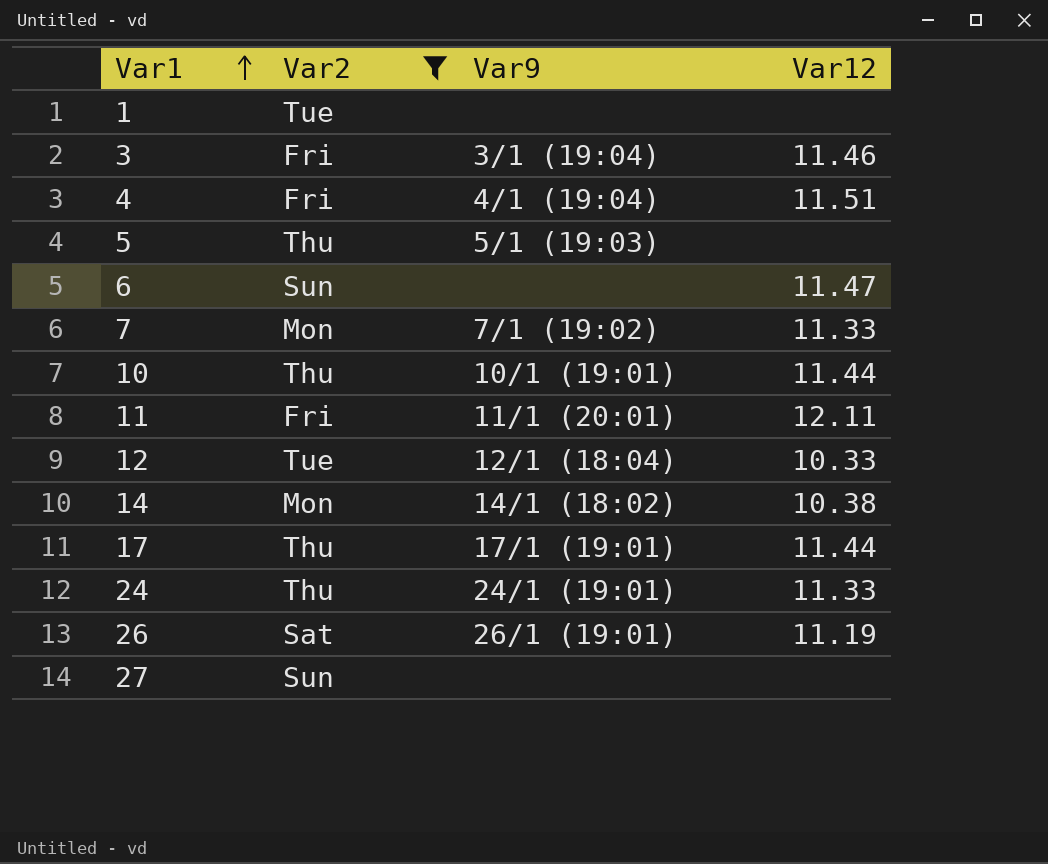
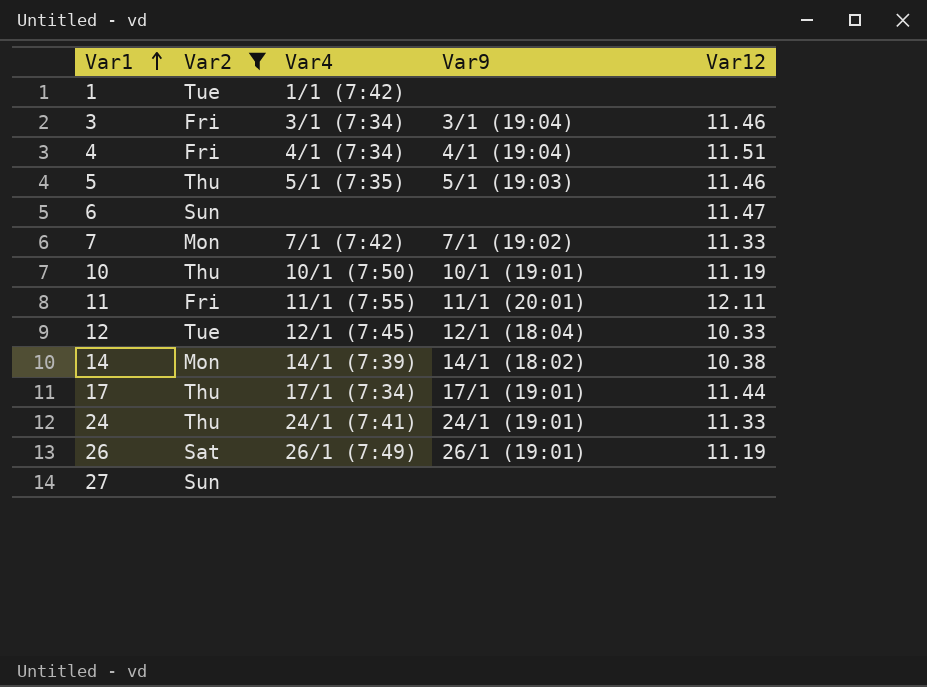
column Var4 | position: none -> 3
5 | Var12: none -> 11.46
10 | Var12: 11.44 -> 11.19

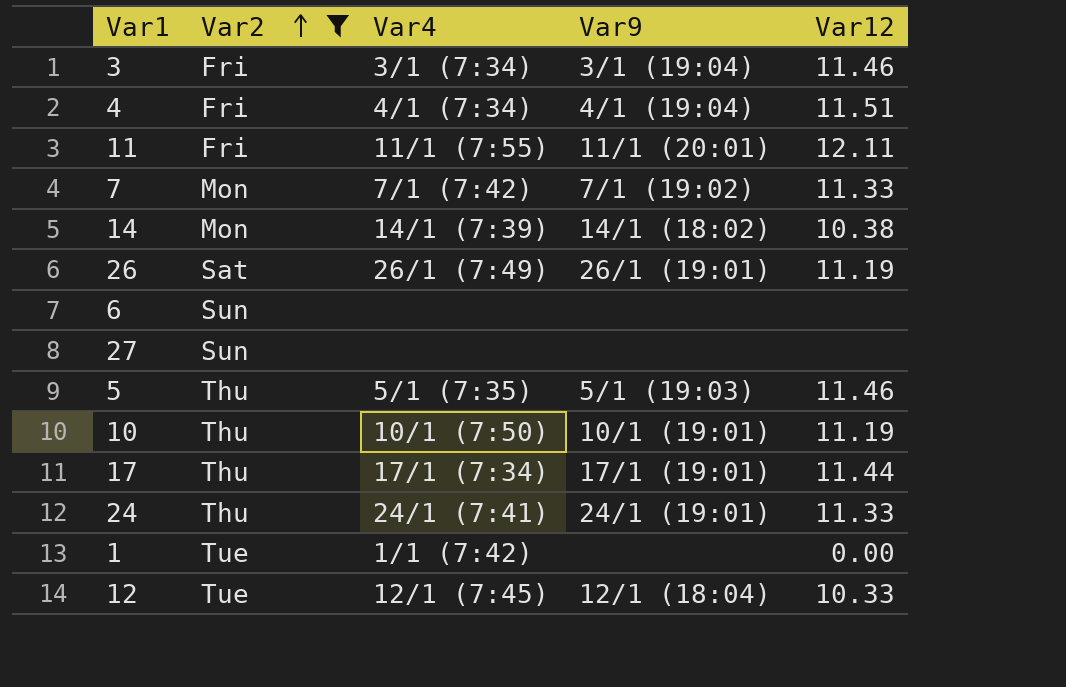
row order: Var1 ascending -> Var2 ascending
6 | Var12: 11.47 -> none
1 | Var12: none -> 0.00

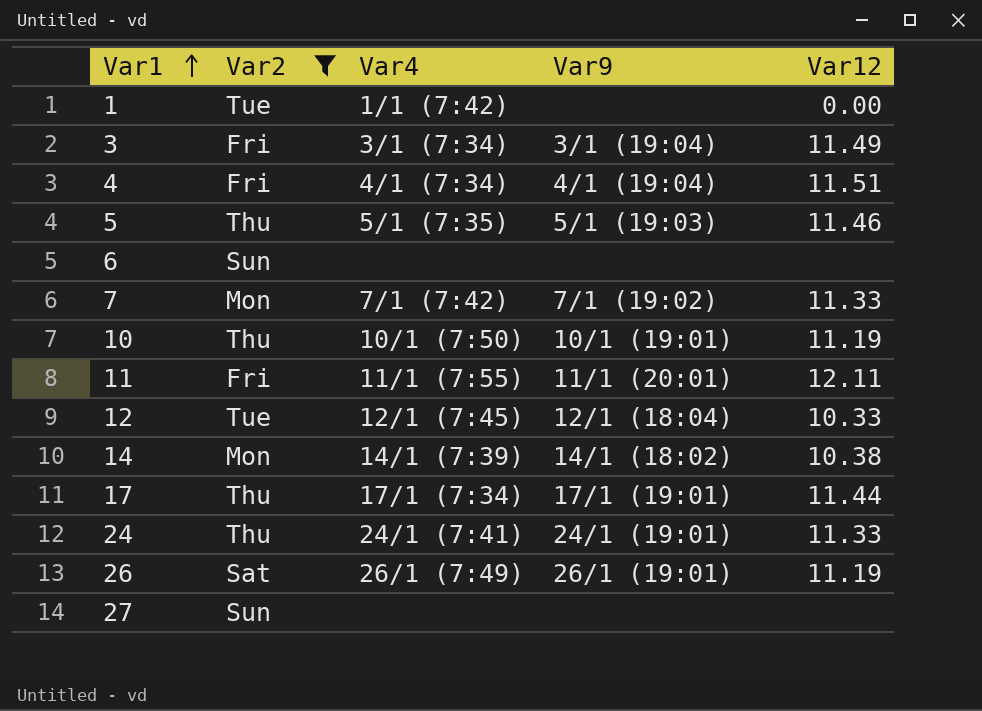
row order: Var2 ascending -> Var1 ascending
3 | Var12: 11.46 -> 11.49

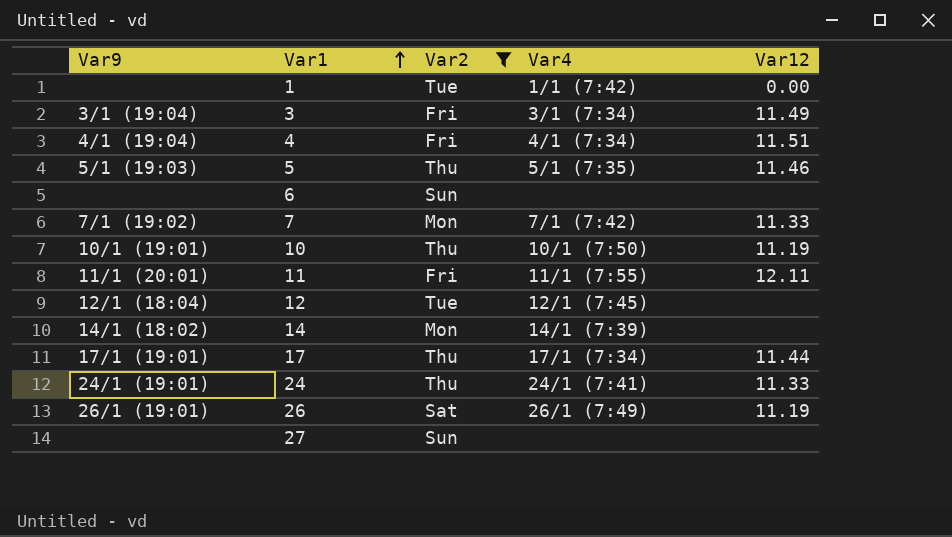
column Var9 | position: 4 -> 1
12 | Var12: 10.33 -> none
14 | Var12: 10.38 -> none

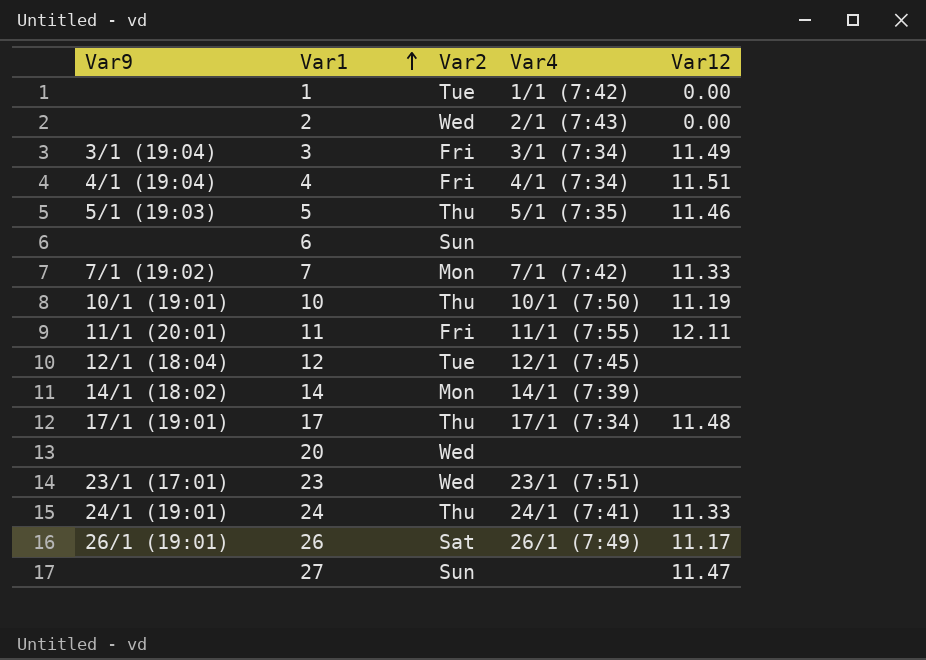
filter: Var2 != Wed -> none
17 | Var12: 11.44 -> 11.48
26 | Var12: 11.19 -> 11.17
27 | Var12: none -> 11.47

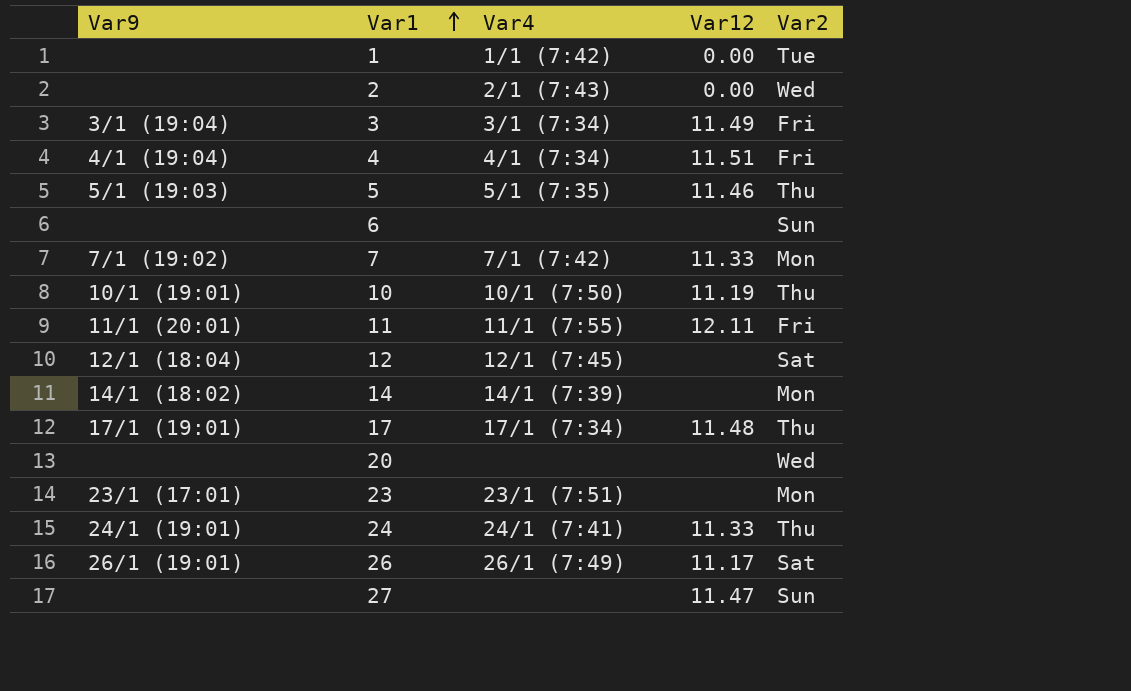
column Var2 | position: 3 -> 5
12 | Var2: Tue -> Sat
23 | Var2: Wed -> Mon

